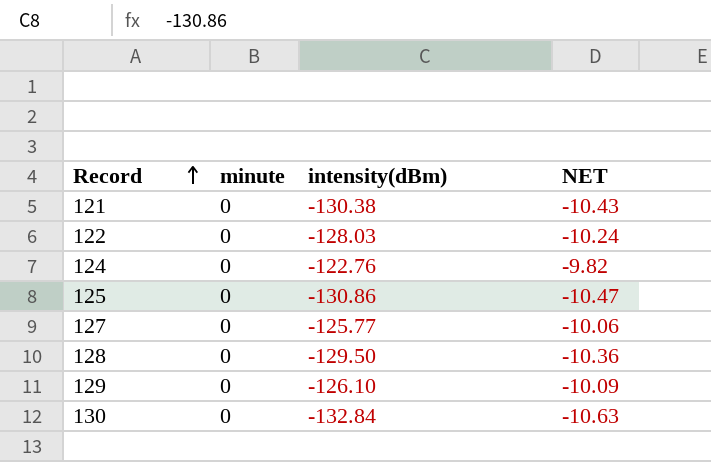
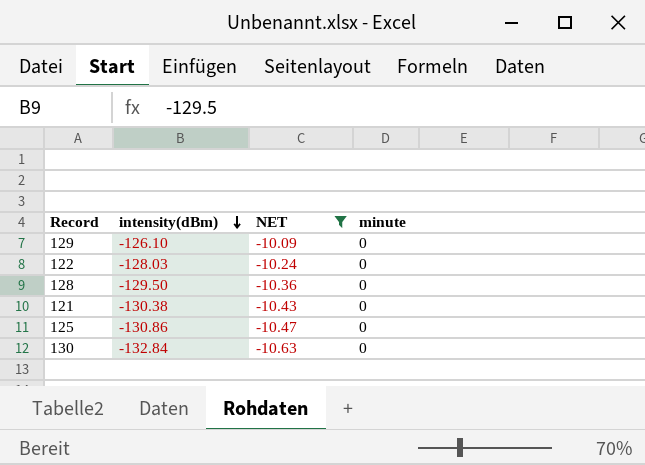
filter: none -> NET <= -10.09
row order: Record ascending -> intensity(dBm) descending
column minute | position: 2 -> 4

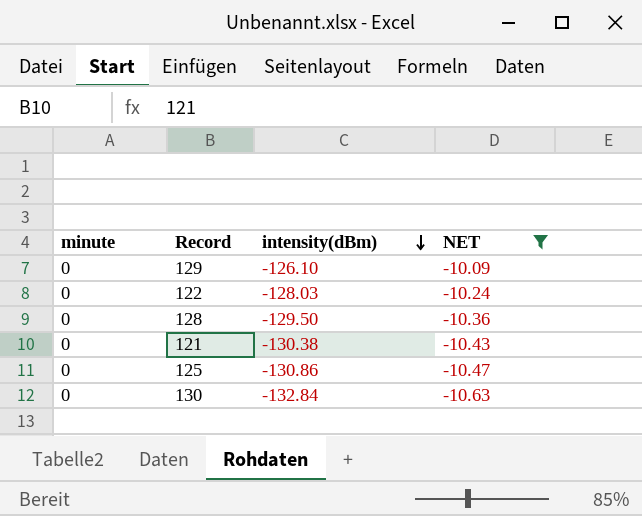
column minute | position: 4 -> 1

